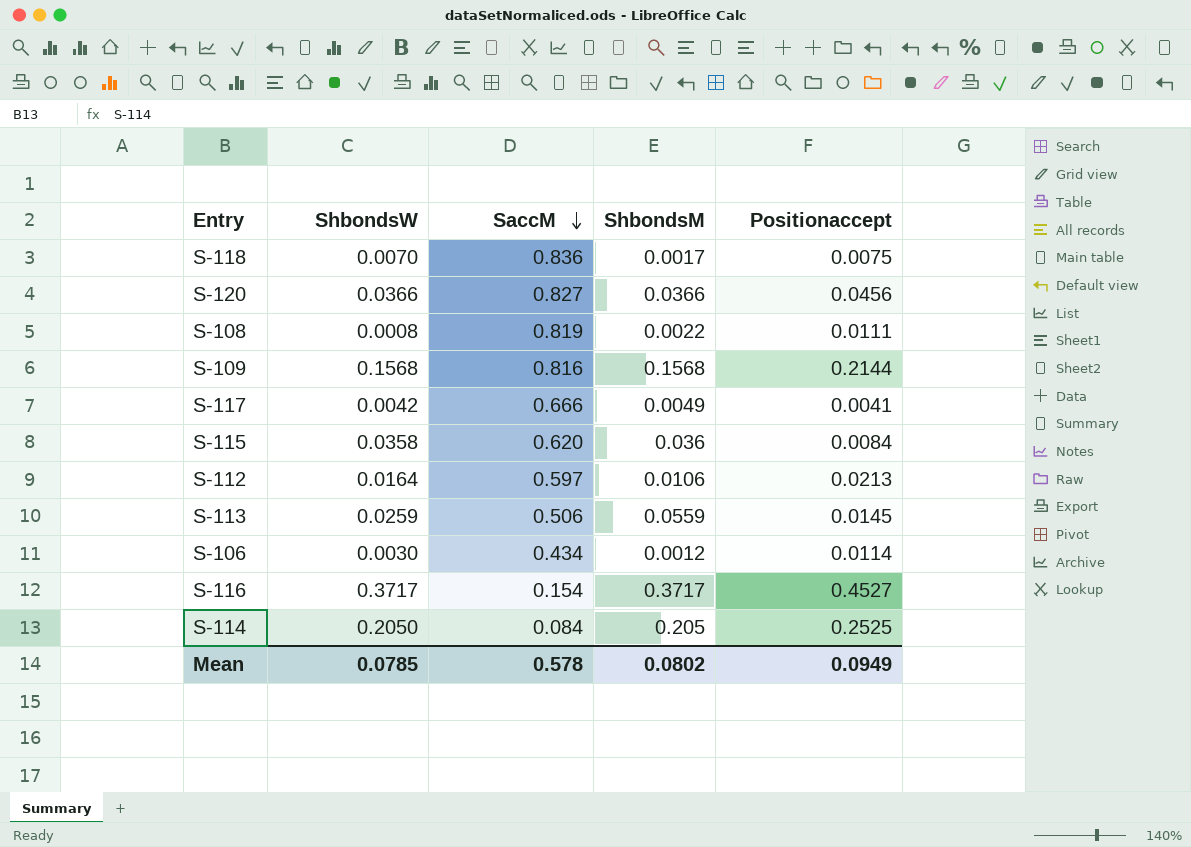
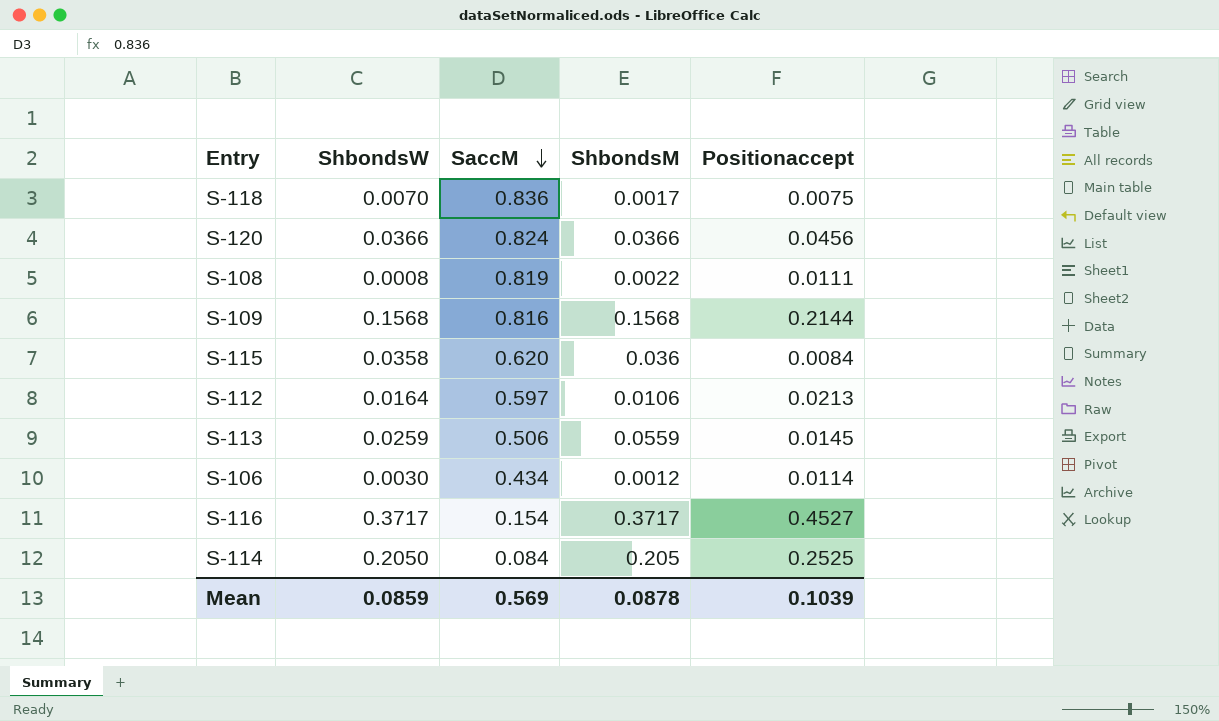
row S-117: 0.0042 | 0.666 | 0.0049 | 0.0041 -> none
S-120 | SaccM: 0.827 -> 0.824
Mean | ShbondsW: 0.0785 -> 0.0859
Mean | SaccM: 0.578 -> 0.569
Mean | ShbondsM: 0.0802 -> 0.0878
Mean | Positionaccept: 0.0949 -> 0.1039

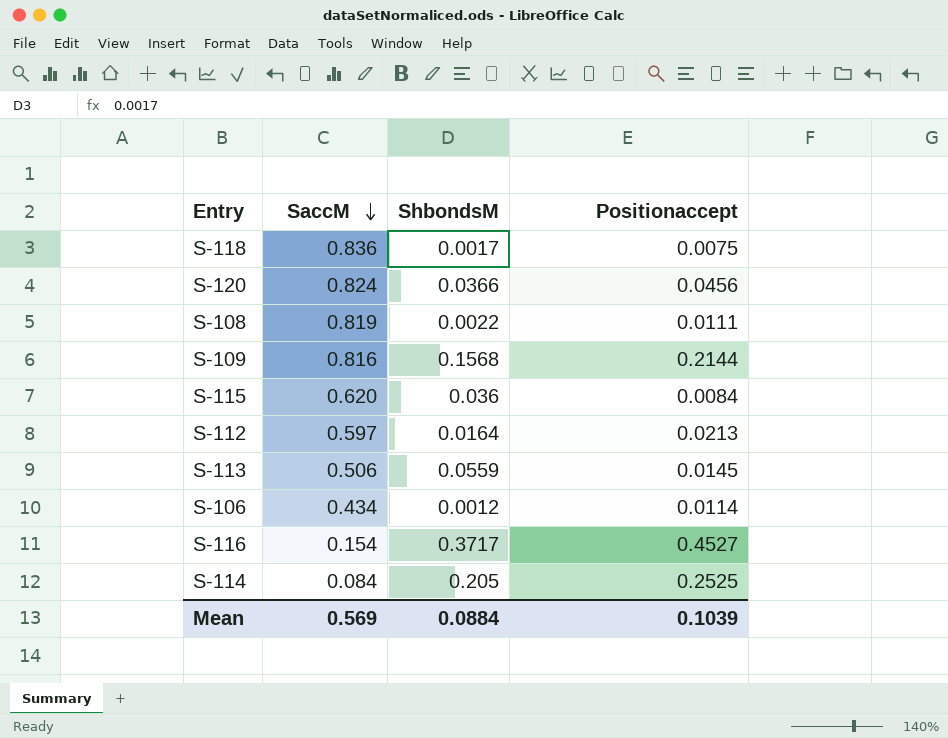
column ShbondsW | position: 2 -> none
S-112 | ShbondsM: 0.0106 -> 0.0164
Mean | ShbondsM: 0.0878 -> 0.0884

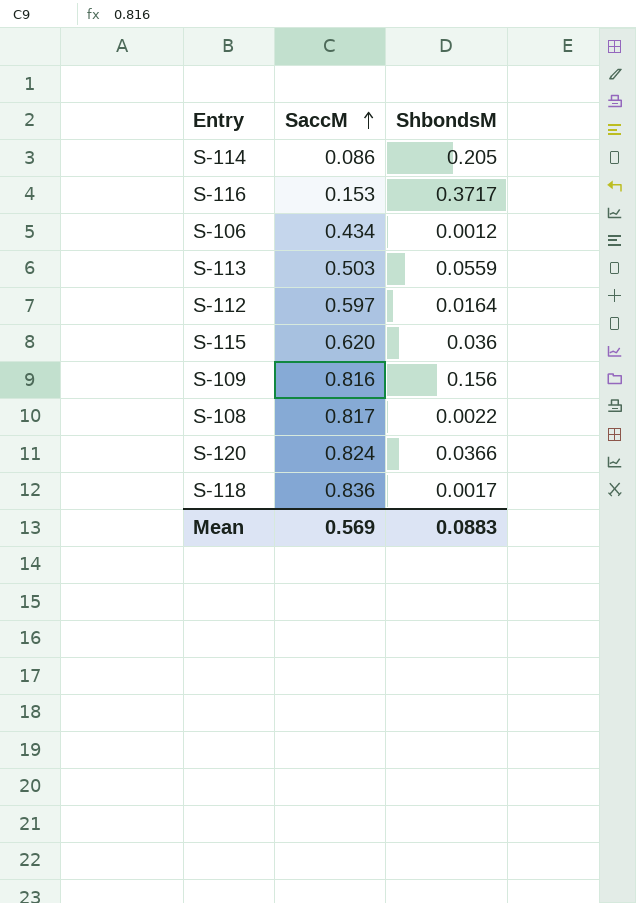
row order: SaccM descending -> SaccM ascending
column Positionaccept | position: 4 -> none
S-114 | SaccM: 0.084 -> 0.086
S-116 | SaccM: 0.154 -> 0.153
S-113 | SaccM: 0.506 -> 0.503
S-109 | ShbondsM: 0.1568 -> 0.156
S-108 | SaccM: 0.819 -> 0.817
Mean | ShbondsM: 0.0884 -> 0.0883

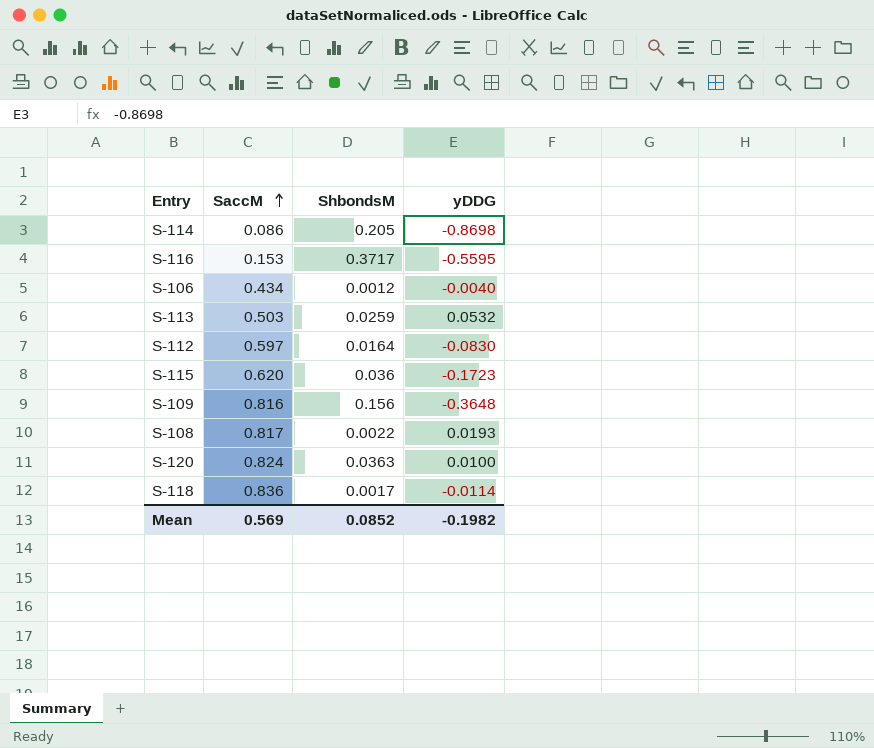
column yDDG | position: none -> 4
S-113 | ShbondsM: 0.0559 -> 0.0259
S-120 | ShbondsM: 0.0366 -> 0.0363
Mean | ShbondsM: 0.0883 -> 0.0852

